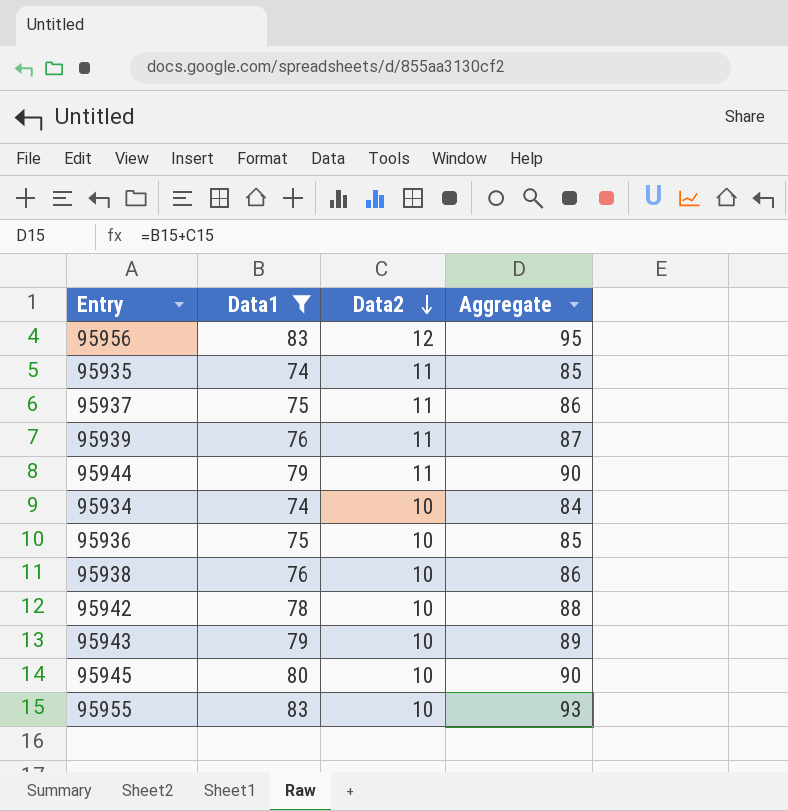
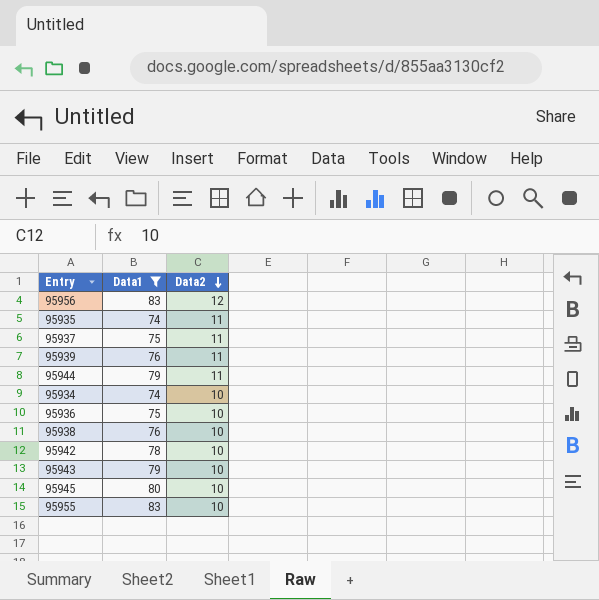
column Aggregate | formula: [Data1] + [Data2] -> none

